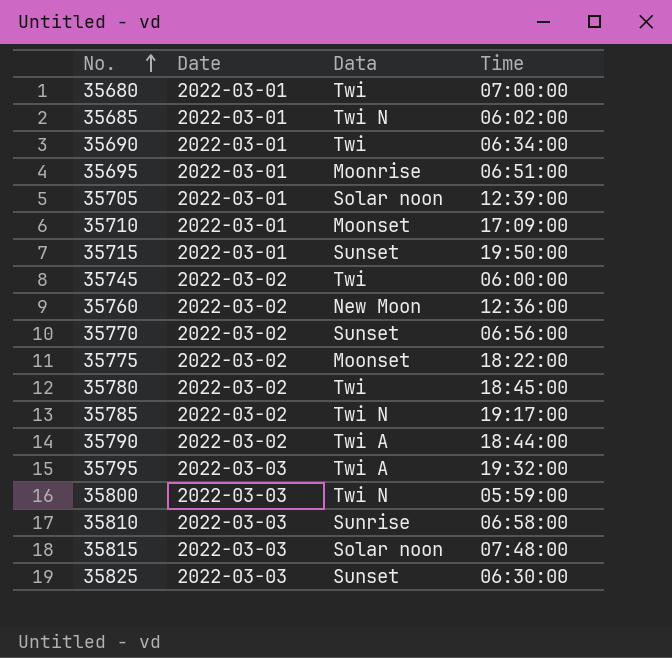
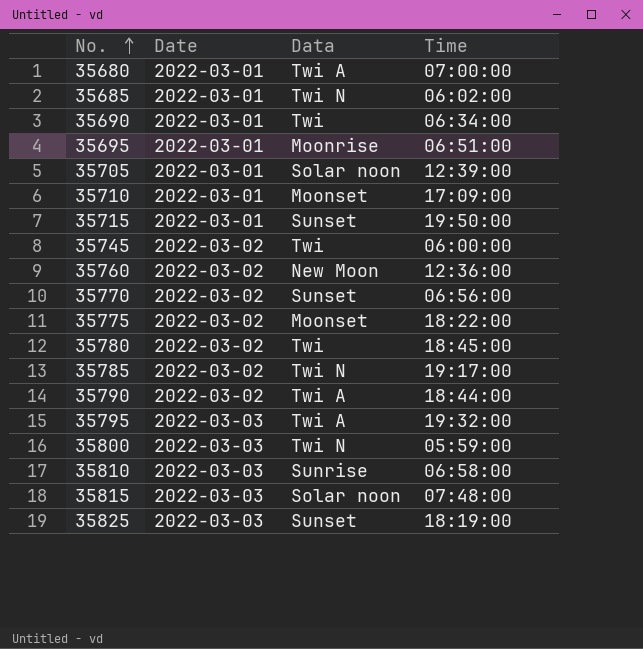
35680 | Data: Twi -> Twi A
35825 | Time: 06:30:00 -> 18:19:00

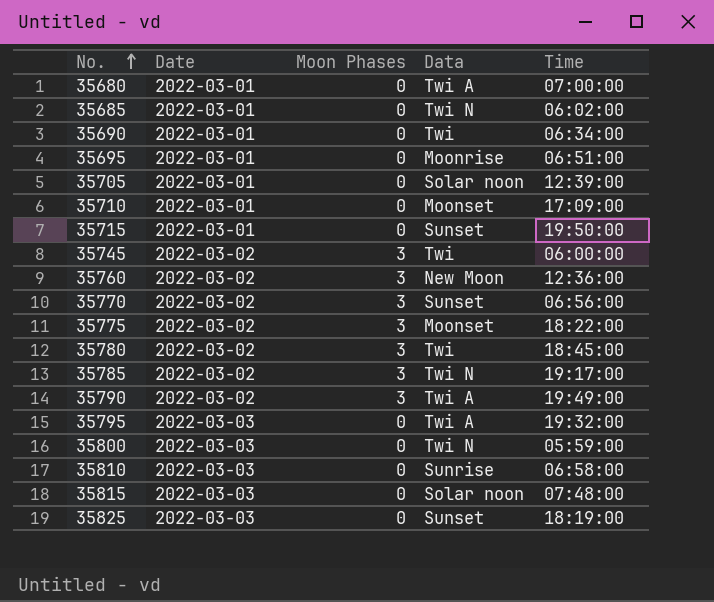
column Moon Phases | position: none -> 3
35790 | Time: 18:44:00 -> 19:49:00

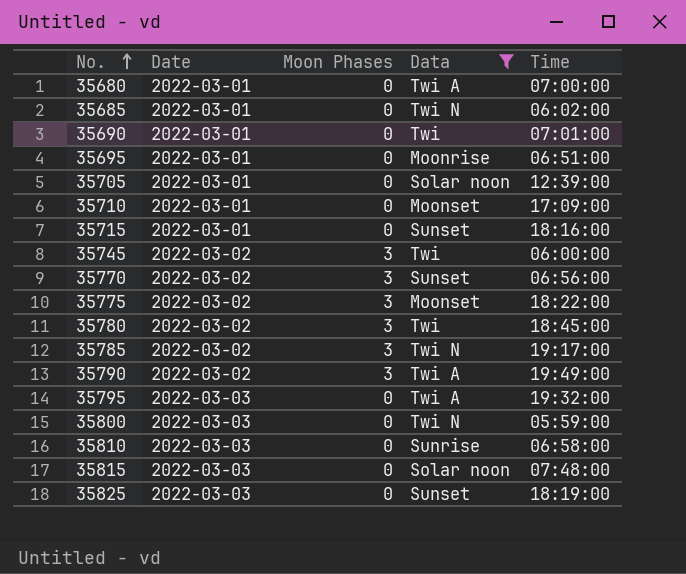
filter: none -> Data != New Moon
35690 | Time: 06:34:00 -> 07:01:00
35715 | Time: 19:50:00 -> 18:16:00

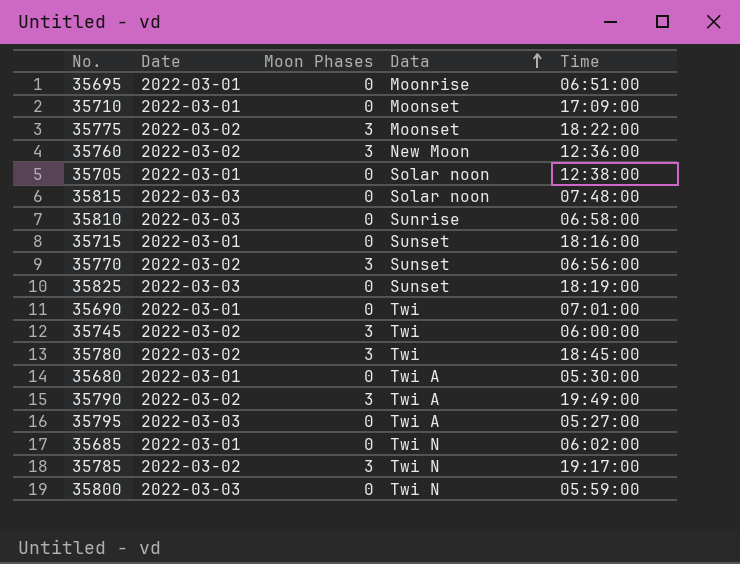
filter: Data != New Moon -> none
row order: No. ascending -> Data ascending
35705 | Time: 12:39:00 -> 12:38:00
35680 | Time: 07:00:00 -> 05:30:00
35795 | Time: 19:32:00 -> 05:27:00

